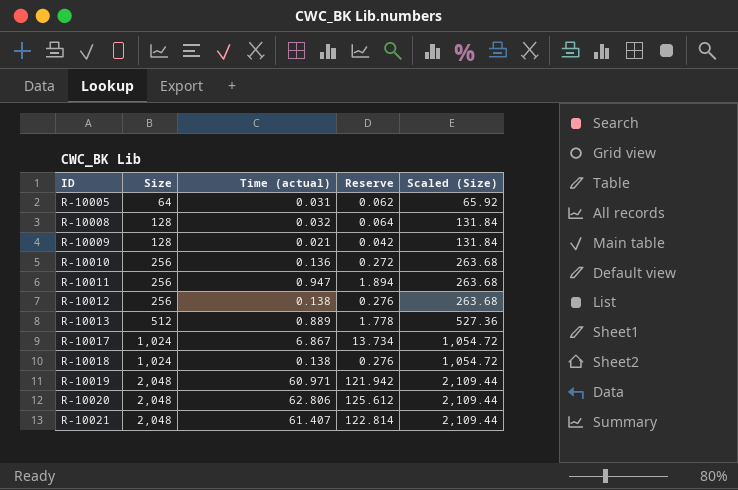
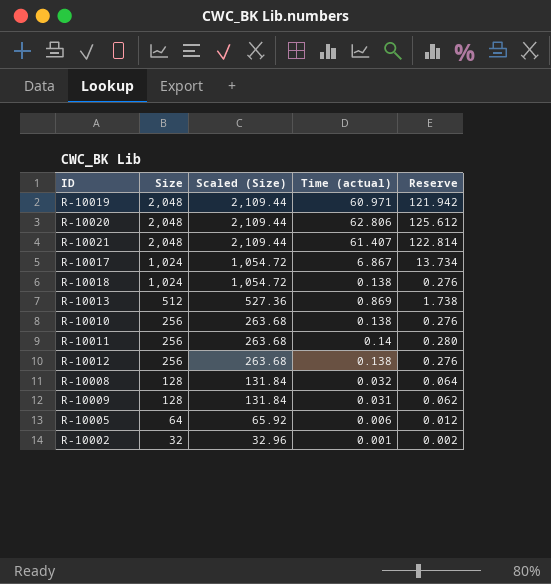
row order: ID ascending -> Size descending
column Scaled (Size) | position: 5 -> 3
R-10013 | Time (actual): 0.889 -> 0.869
R-10013 | Reserve: 1.778 -> 1.738
R-10010 | Time (actual): 0.136 -> 0.138
R-10010 | Reserve: 0.272 -> 0.276
R-10011 | Time (actual): 0.947 -> 0.14
R-10011 | Reserve: 1.894 -> 0.280
R-10009 | Time (actual): 0.021 -> 0.031
R-10009 | Reserve: 0.042 -> 0.062
R-10005 | Time (actual): 0.031 -> 0.006
R-10005 | Reserve: 0.062 -> 0.012
row R-10002: none -> 32 | 32.96 | 0.001 | 0.002

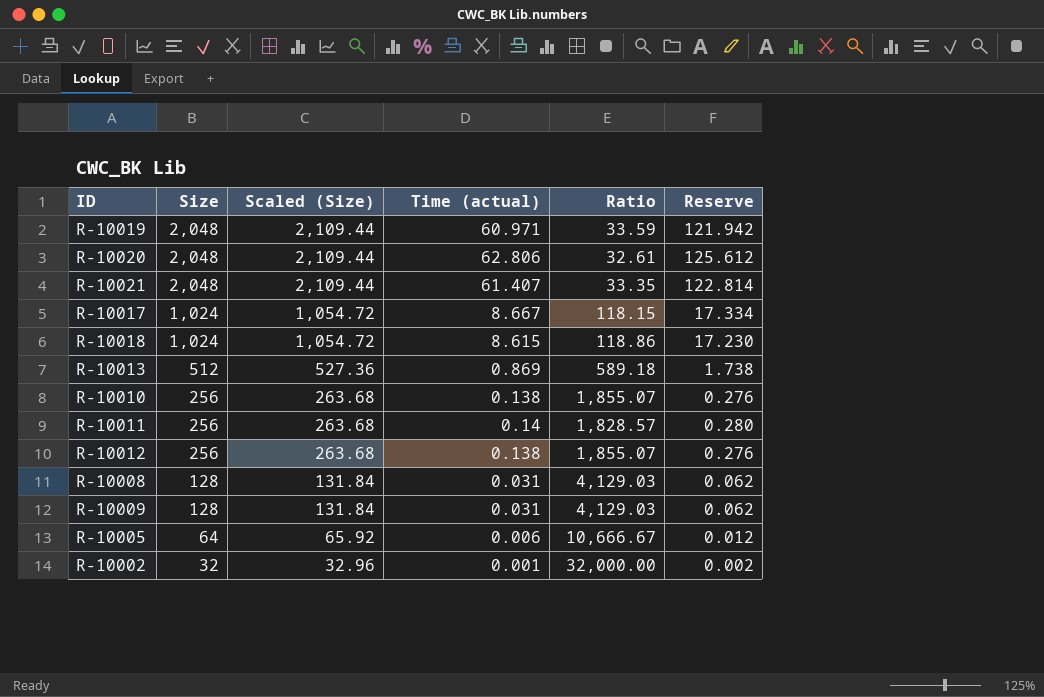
column Ratio | formula: none -> [Size] / [Time (actual)]
R-10017 | Time (actual): 6.867 -> 8.667
R-10017 | Reserve: 13.734 -> 17.334
R-10018 | Time (actual): 0.138 -> 8.615
R-10018 | Reserve: 0.276 -> 17.230
R-10008 | Time (actual): 0.032 -> 0.031
R-10008 | Reserve: 0.064 -> 0.062

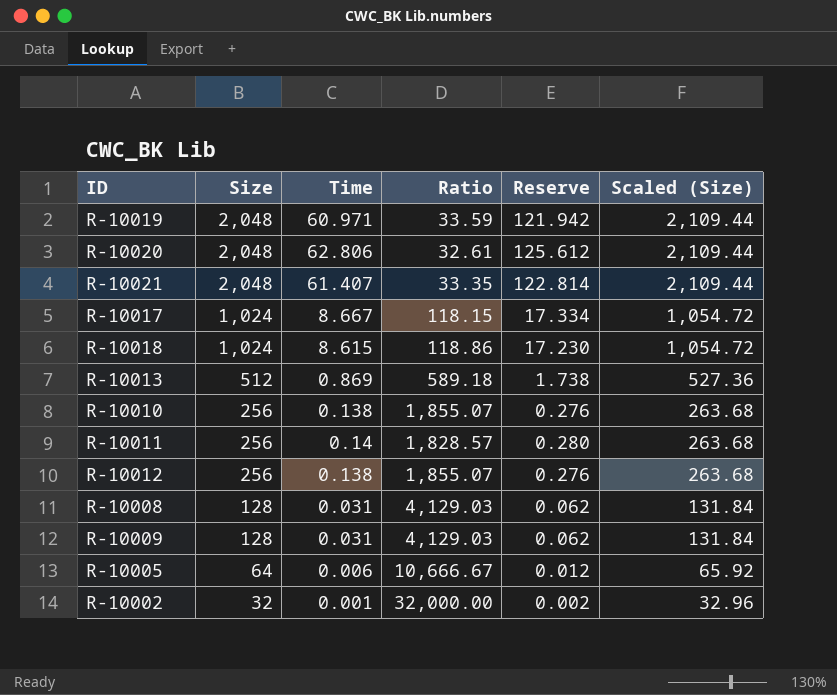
column name: Time (actual) -> Time
column Scaled (Size) | position: 3 -> 6

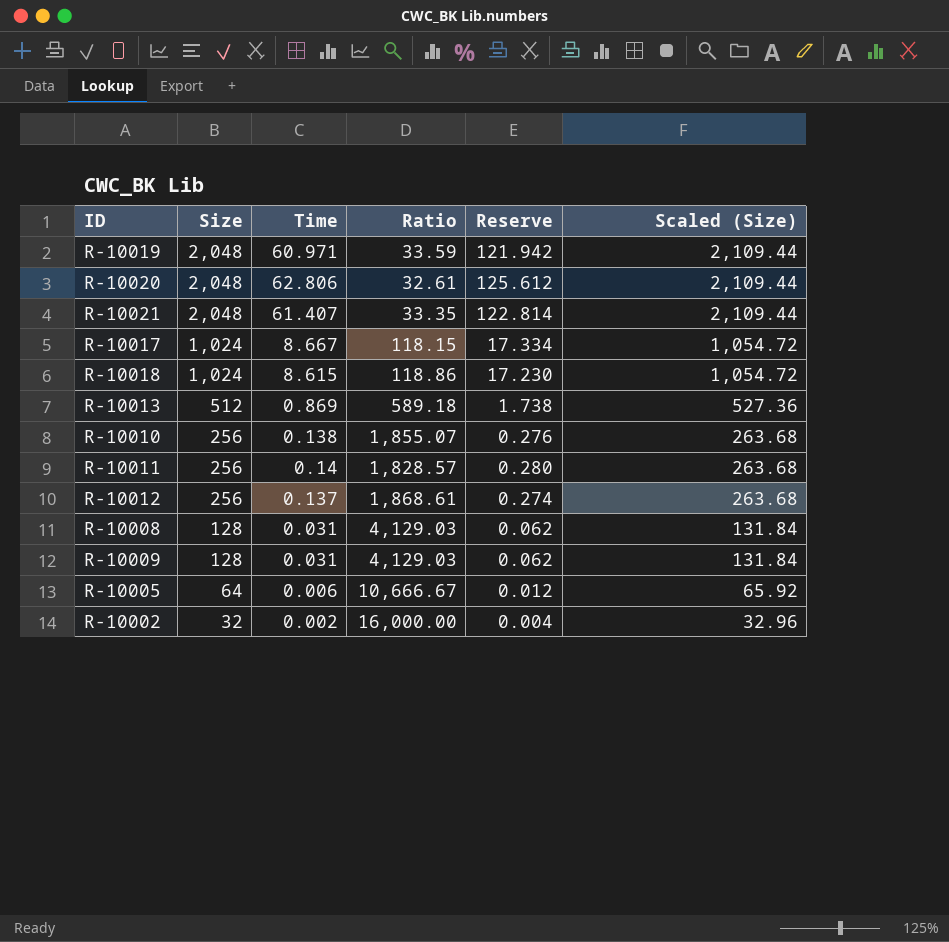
R-10012 | Time: 0.138 -> 0.137
R-10012 | Ratio: 1,855.07 -> 1,868.61
R-10012 | Reserve: 0.276 -> 0.274
R-10002 | Time: 0.001 -> 0.002
R-10002 | Ratio: 32,000.00 -> 16,000.00
R-10002 | Reserve: 0.002 -> 0.004

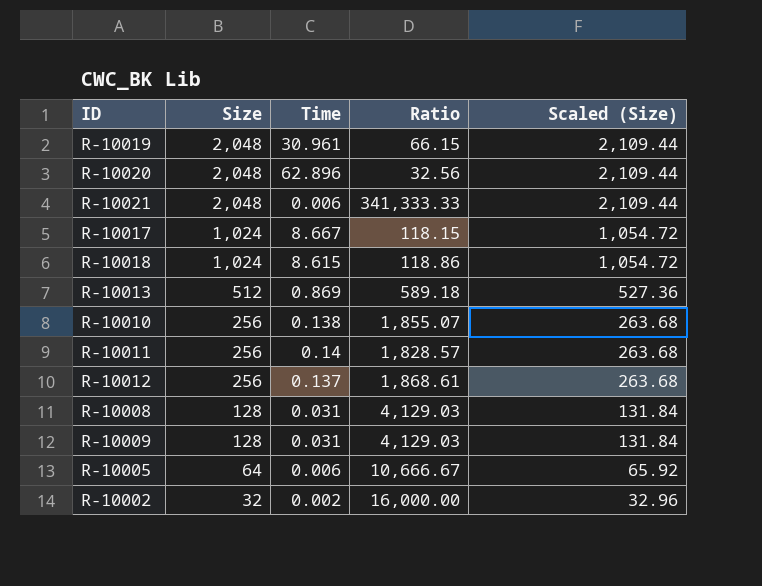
column Reserve | formula: [Time] * 2 -> none
R-10019 | Time: 60.971 -> 30.961
R-10019 | Ratio: 33.59 -> 66.15
R-10020 | Time: 62.806 -> 62.896
R-10020 | Ratio: 32.61 -> 32.56
R-10021 | Time: 61.407 -> 0.006
R-10021 | Ratio: 33.35 -> 341,333.33

